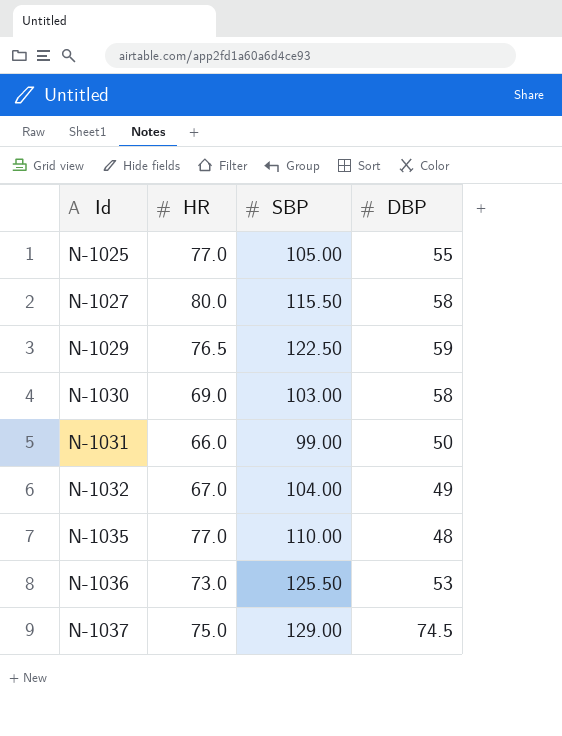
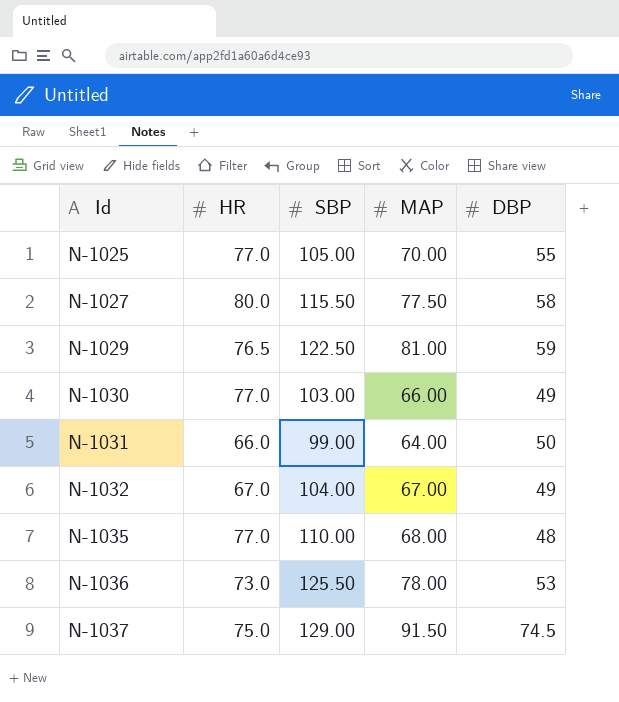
column MAP | position: none -> 4
N-1030 | HR: 69.0 -> 77.0
N-1030 | DBP: 58 -> 49

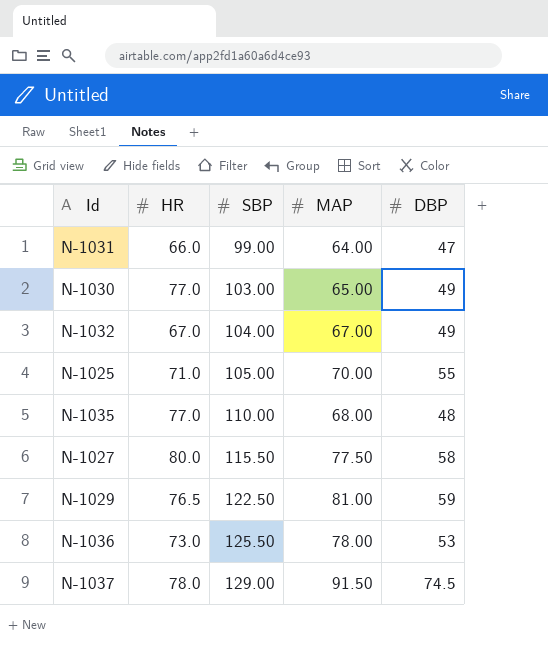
row order: Id ascending -> SBP ascending
N-1031 | DBP: 50 -> 47
N-1030 | MAP: 66.00 -> 65.00
N-1025 | HR: 77.0 -> 71.0
N-1037 | HR: 75.0 -> 78.0

